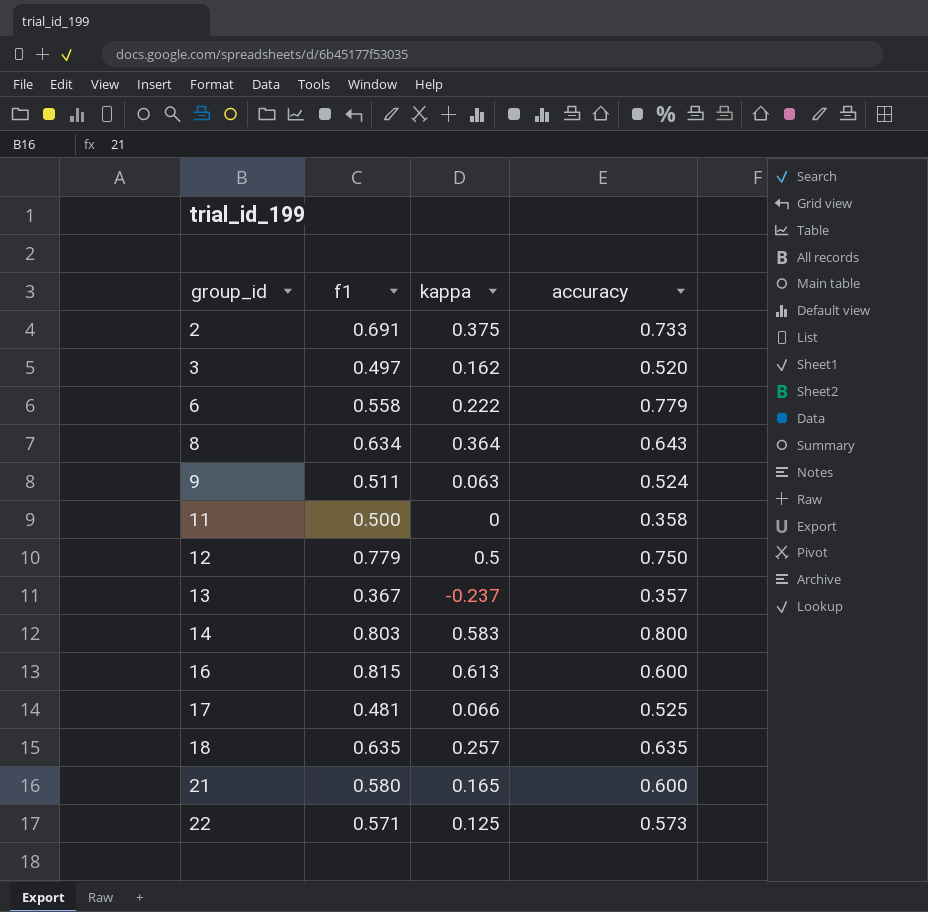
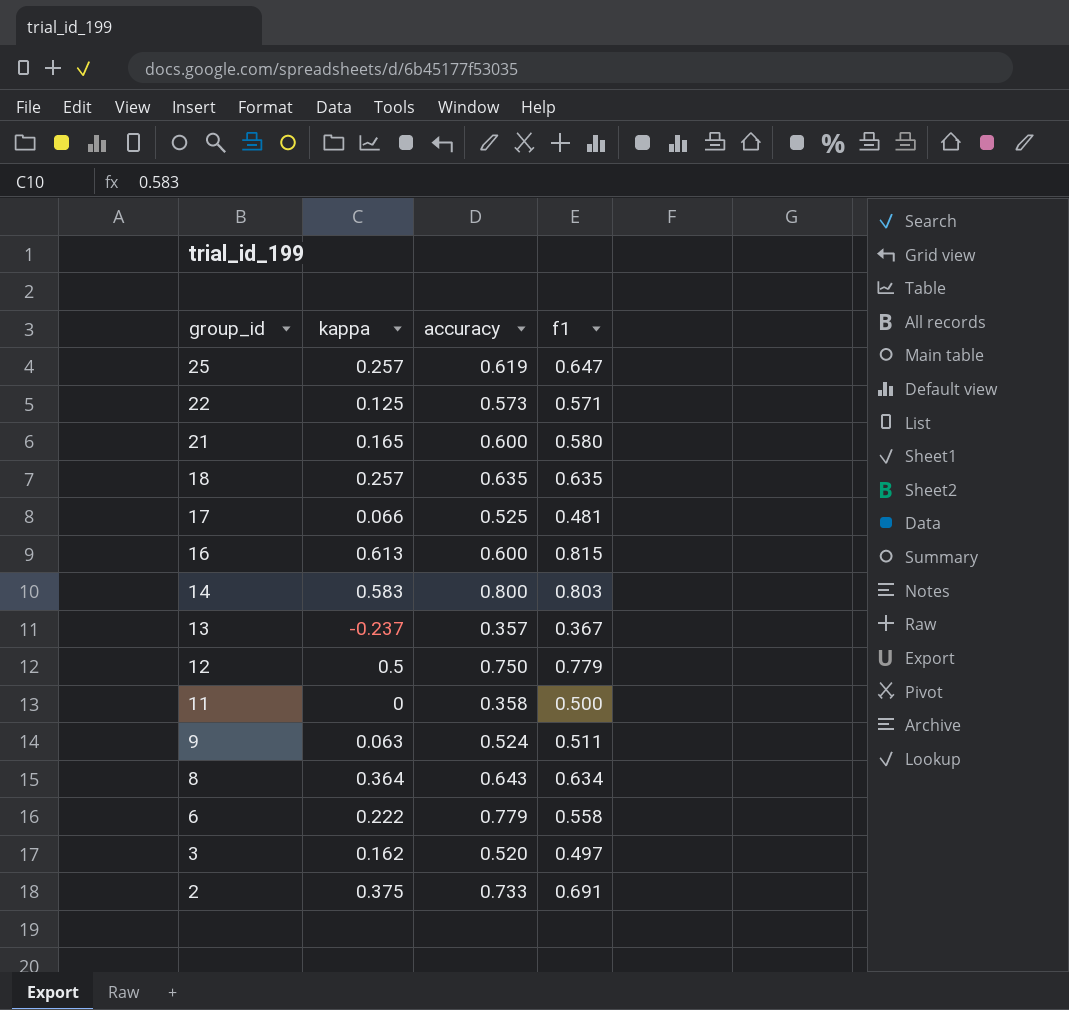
row order: group_id ascending -> group_id descending
column f1 | position: 2 -> 4
row 25: none -> 0.257 | 0.619 | 0.647

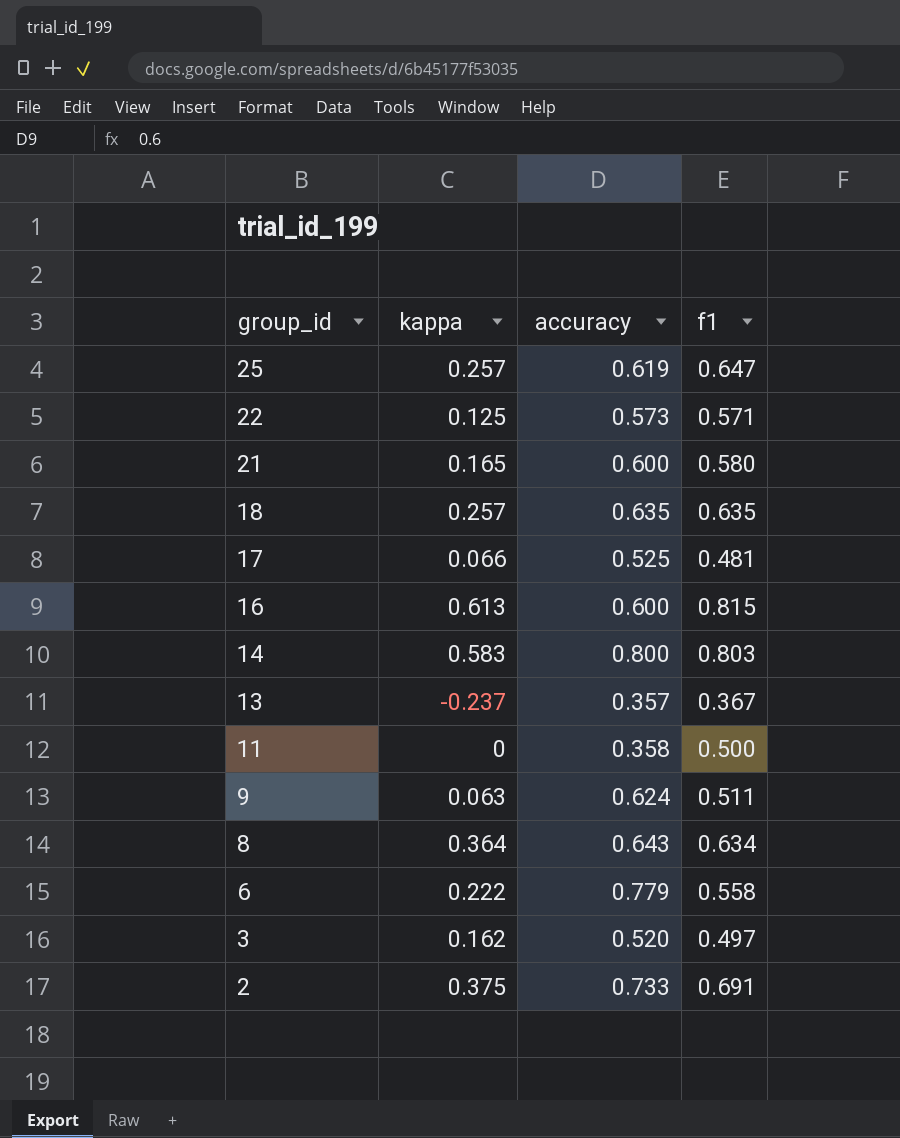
row 12: 0.5 | 0.750 | 0.779 -> none
9 | accuracy: 0.524 -> 0.624

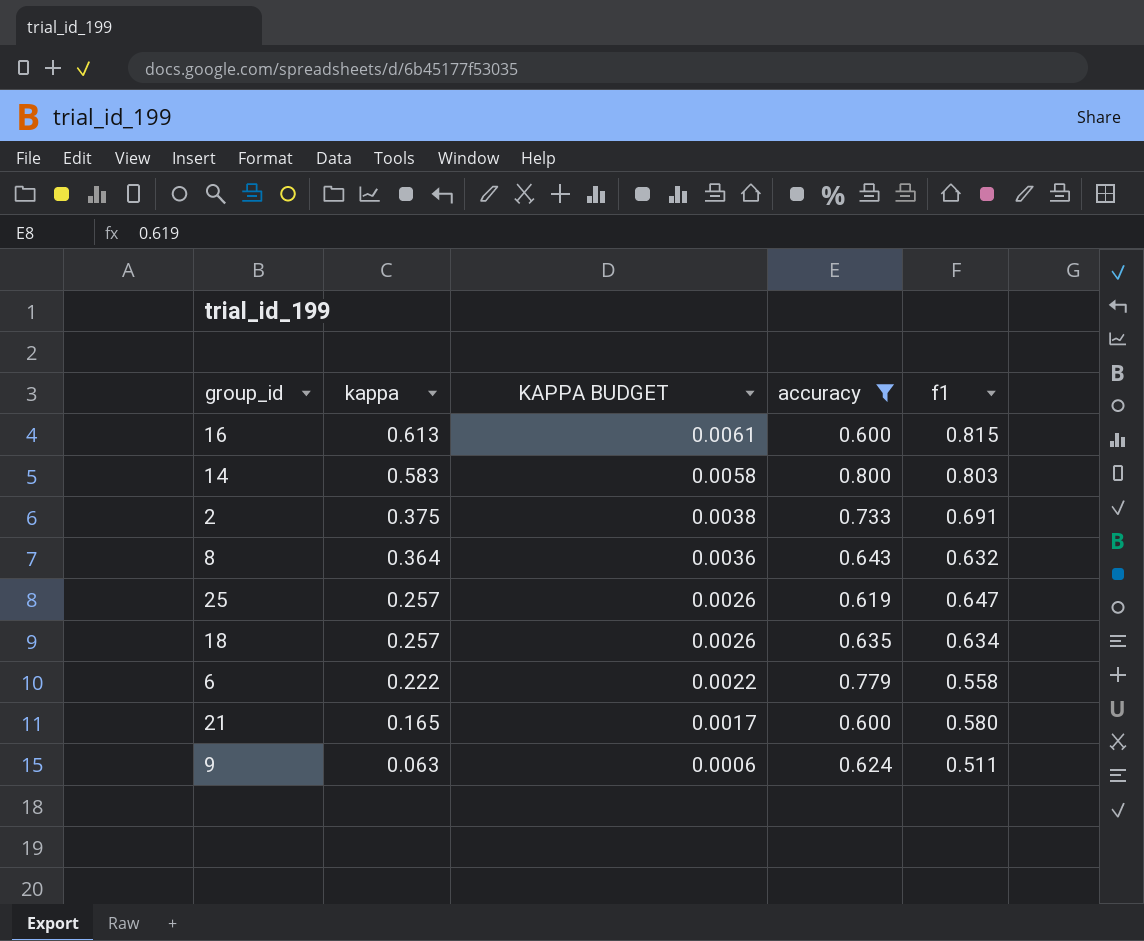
filter: none -> accuracy >= 0.600
row order: group_id descending -> kappa descending
column KAPPA BUDGET | formula: none -> [kappa] * 0.01
8 | f1: 0.634 -> 0.632
18 | f1: 0.635 -> 0.634

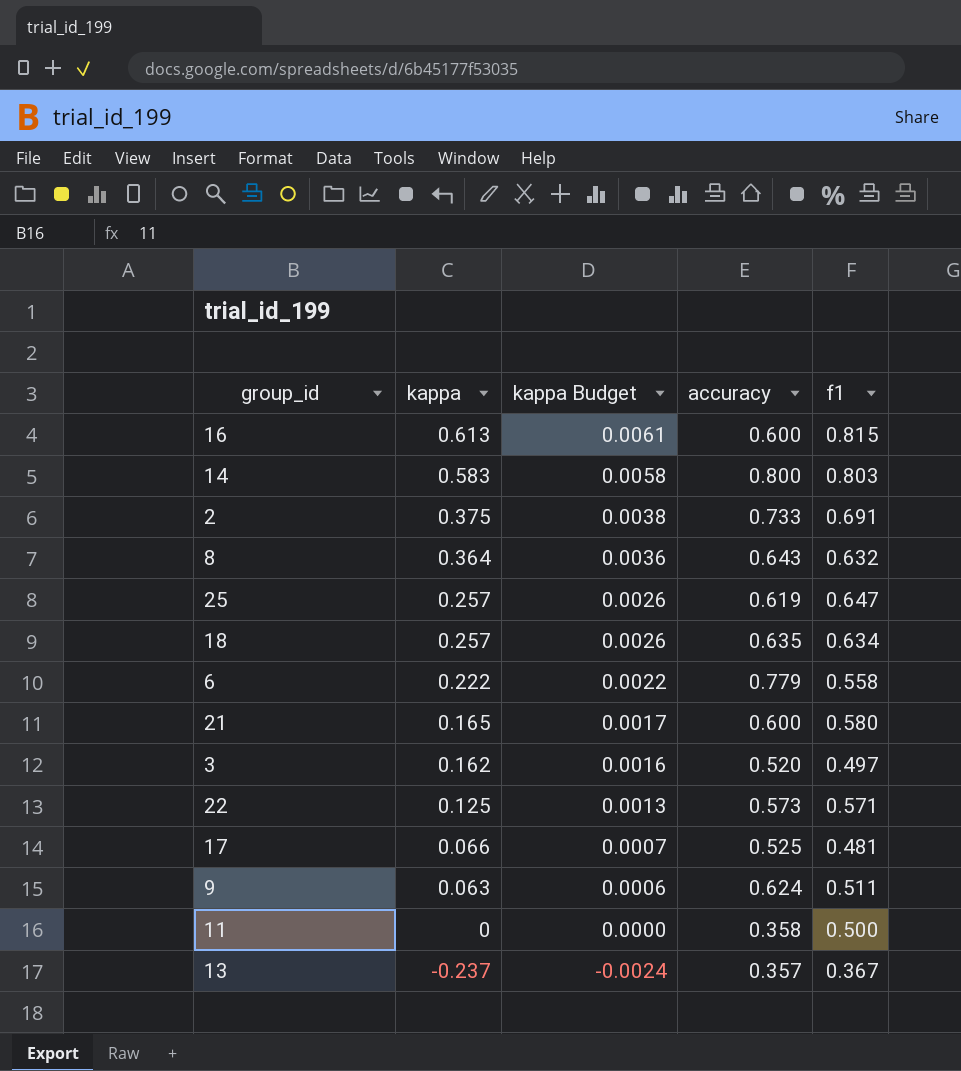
filter: accuracy >= 0.600 -> none
column name: KAPPA BUDGET -> kappa Budget

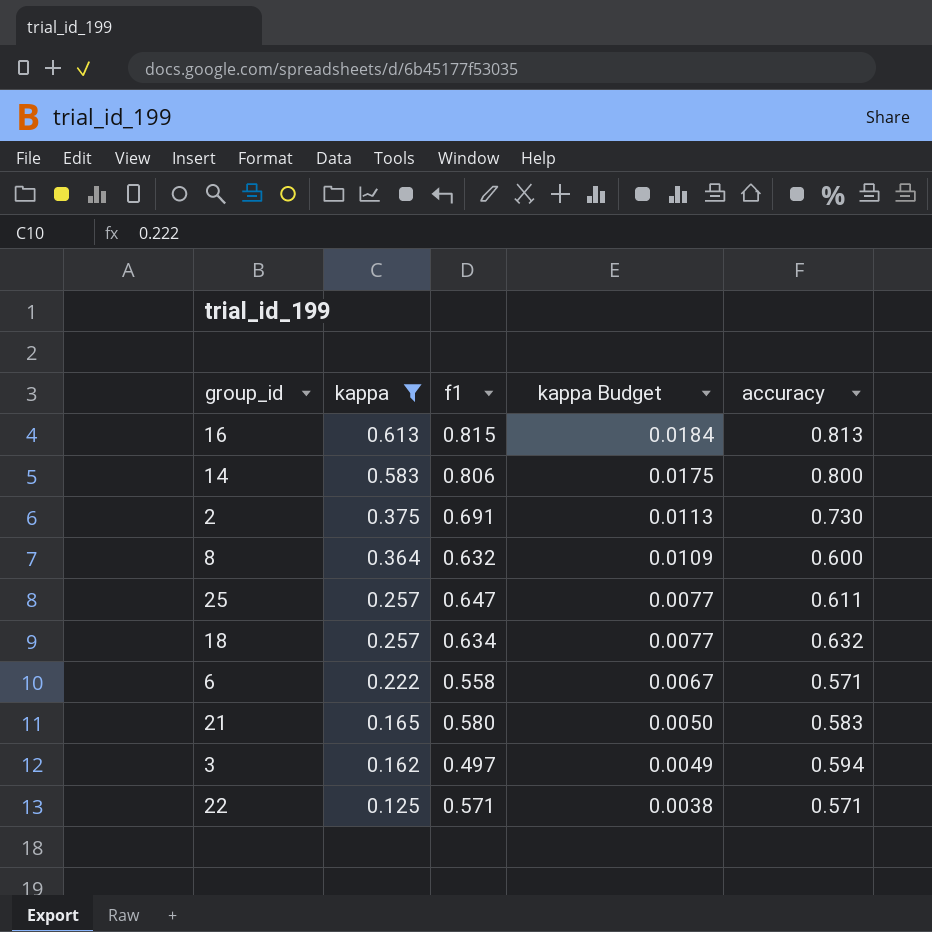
filter: none -> kappa >= 0.125
column f1 | position: 5 -> 3
column kappa Budget | formula: [kappa] * 0.01 -> [kappa] * 0.03
16 | accuracy: 0.600 -> 0.813
14 | f1: 0.803 -> 0.806
2 | accuracy: 0.733 -> 0.730
8 | accuracy: 0.643 -> 0.600
25 | accuracy: 0.619 -> 0.611
18 | accuracy: 0.635 -> 0.632
6 | accuracy: 0.779 -> 0.571
21 | accuracy: 0.600 -> 0.583
3 | accuracy: 0.520 -> 0.594
22 | accuracy: 0.573 -> 0.571

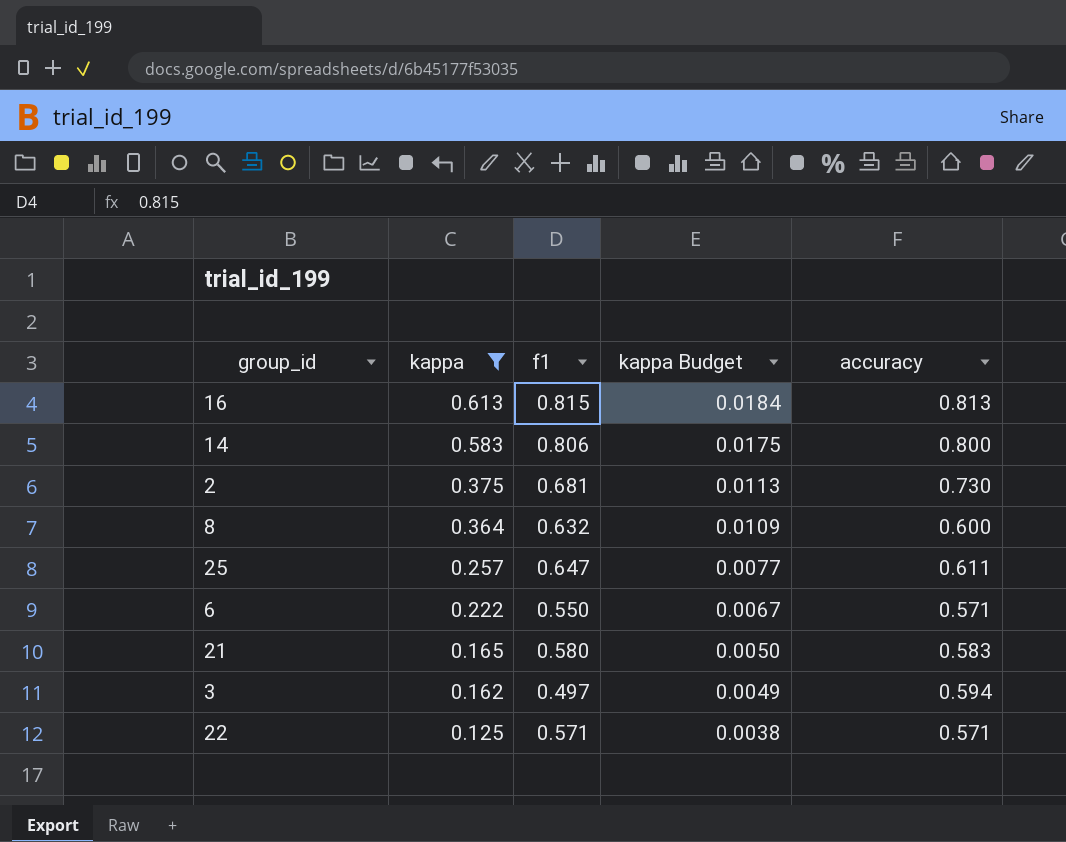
row 18: 0.257 | 0.634 | 0.0077 | 0.632 -> none
2 | f1: 0.691 -> 0.681
6 | f1: 0.558 -> 0.550

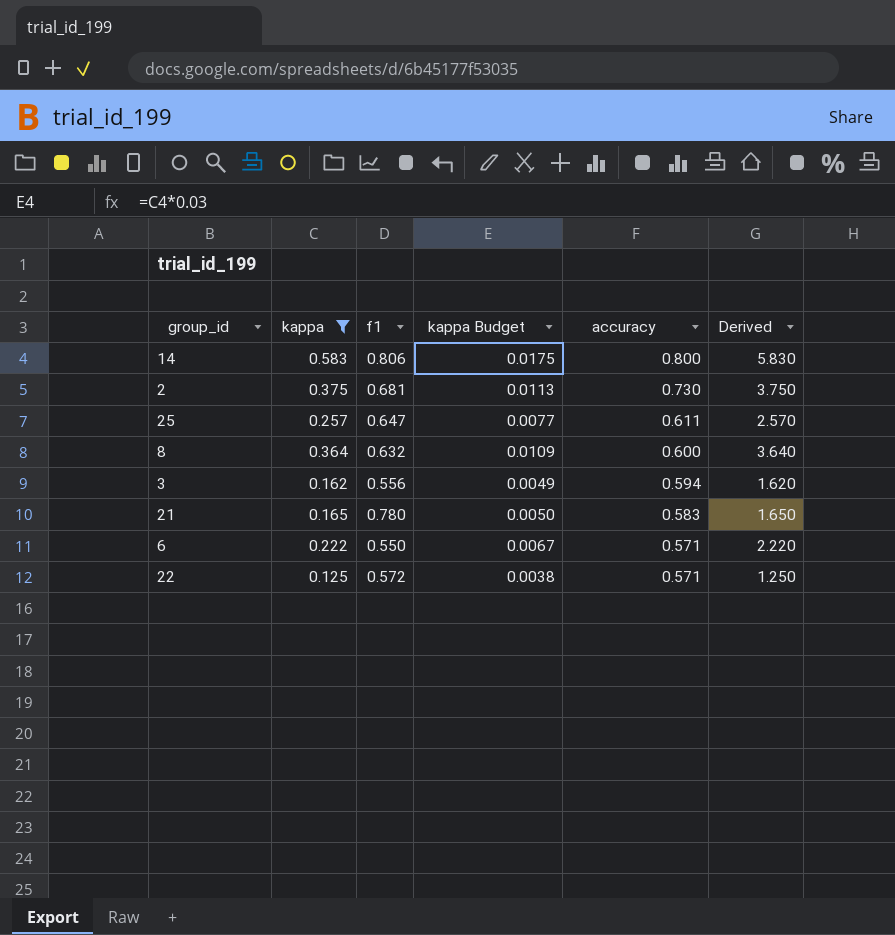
row order: kappa descending -> accuracy descending
column Derived | formula: none -> [kappa] * 10
row 16: 0.613 | 0.815 | 0.0184 | 0.813 -> none
3 | f1: 0.497 -> 0.556
21 | f1: 0.580 -> 0.780
22 | f1: 0.571 -> 0.572

